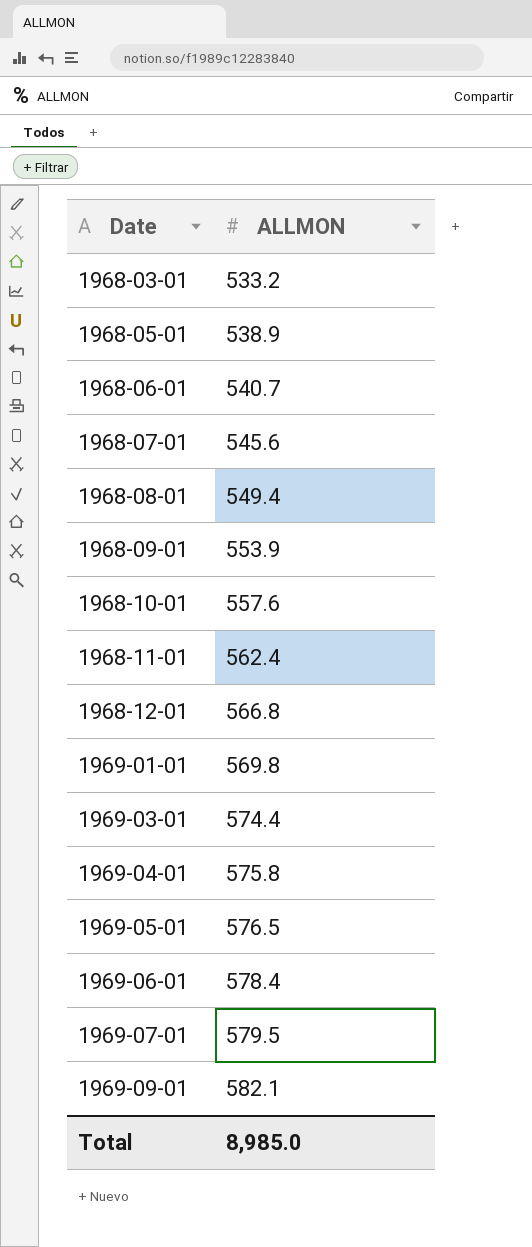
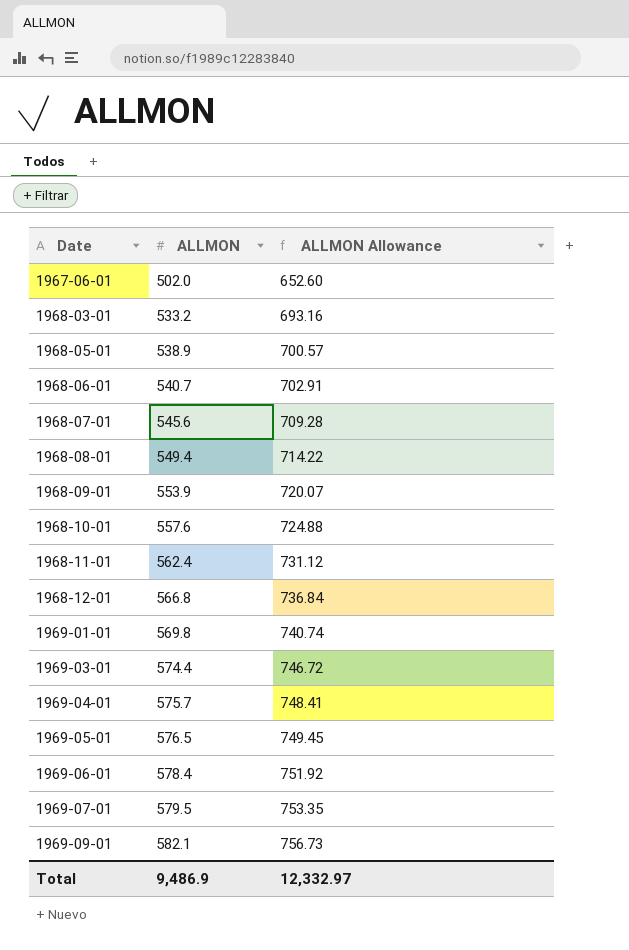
column ALLMON Allowance | formula: none -> [ALLMON] * 1.3
row 1967-06-01: none -> 502.0 | 652.60
1969-04-01 | ALLMON: 575.8 -> 575.7
Total | ALLMON: 8,985.0 -> 9,486.9

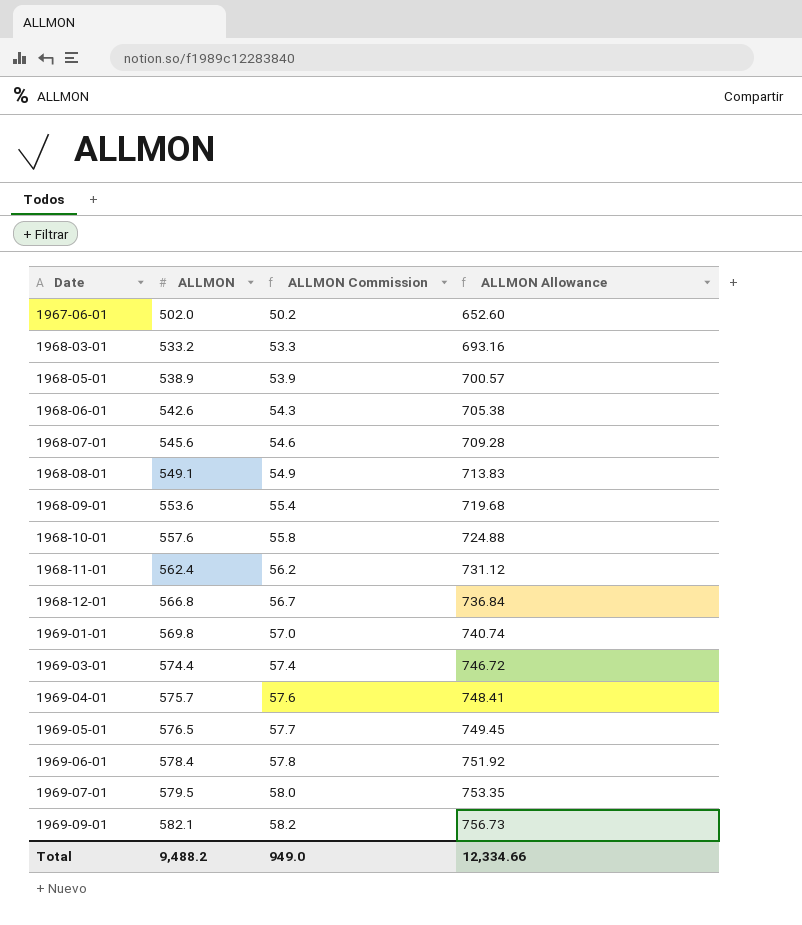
column ALLMON Commission | formula: none -> [ALLMON] * 0.1
1968-06-01 | ALLMON: 540.7 -> 542.6
1968-06-01 | ALLMON Allowance: 702.91 -> 705.38
1968-08-01 | ALLMON: 549.4 -> 549.1
1968-08-01 | ALLMON Allowance: 714.22 -> 713.83
1968-09-01 | ALLMON: 553.9 -> 553.6
1968-09-01 | ALLMON Allowance: 720.07 -> 719.68
Total | ALLMON: 9,486.9 -> 9,488.2
Total | ALLMON Allowance: 12,332.97 -> 12,334.66

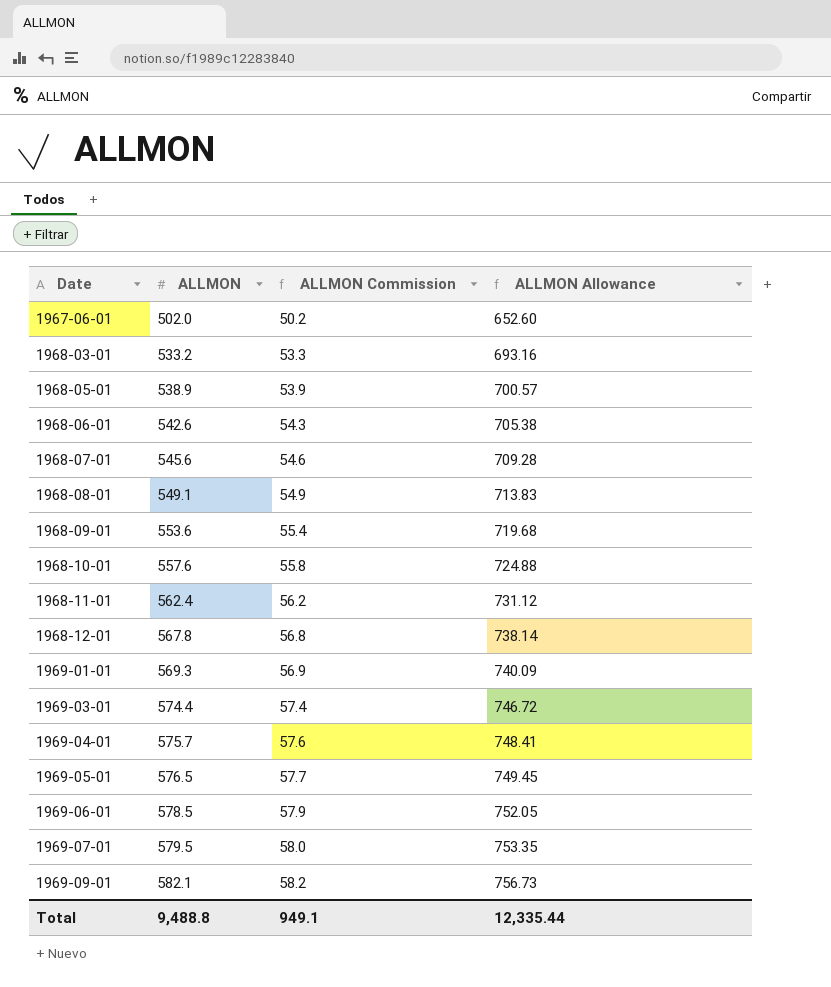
1968-12-01 | ALLMON: 566.8 -> 567.8
1968-12-01 | ALLMON Commission: 56.7 -> 56.8
1968-12-01 | ALLMON Allowance: 736.84 -> 738.14
1969-01-01 | ALLMON: 569.8 -> 569.3
1969-01-01 | ALLMON Commission: 57.0 -> 56.9
1969-01-01 | ALLMON Allowance: 740.74 -> 740.09
1969-06-01 | ALLMON: 578.4 -> 578.5
1969-06-01 | ALLMON Commission: 57.8 -> 57.9
1969-06-01 | ALLMON Allowance: 751.92 -> 752.05
Total | ALLMON: 9,488.2 -> 9,488.8
Total | ALLMON Commission: 949.0 -> 949.1
Total | ALLMON Allowance: 12,334.66 -> 12,335.44

